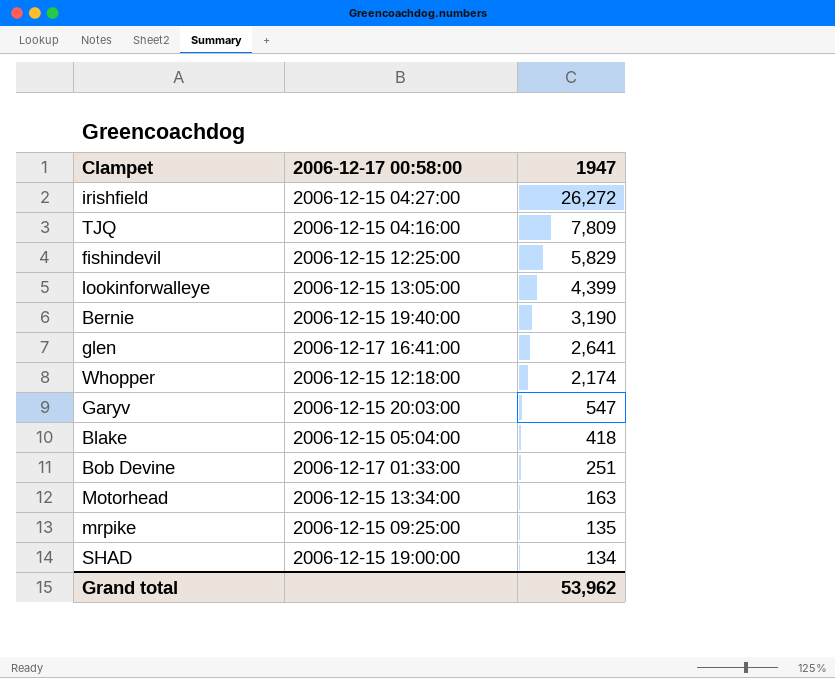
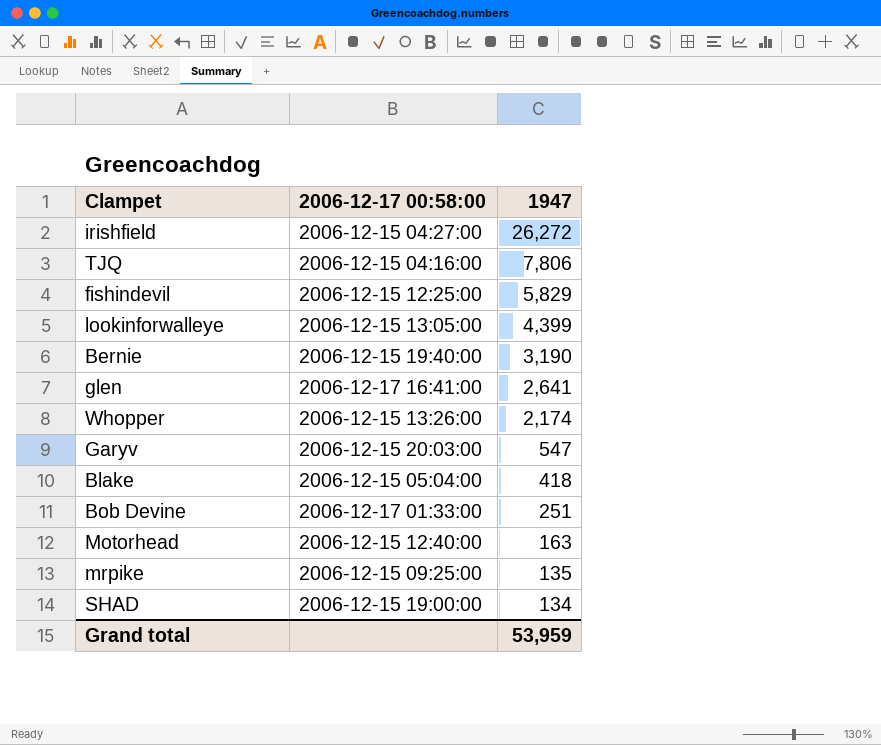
TJQ | 1947: 7,809 -> 7,806
Whopper | 2006-12-17 00:58:00: 2006-12-15 12:18:00 -> 2006-12-15 13:26:00
Motorhead | 2006-12-17 00:58:00: 2006-12-15 13:34:00 -> 2006-12-15 12:40:00
Grand total | 1947: 53,962 -> 53,959

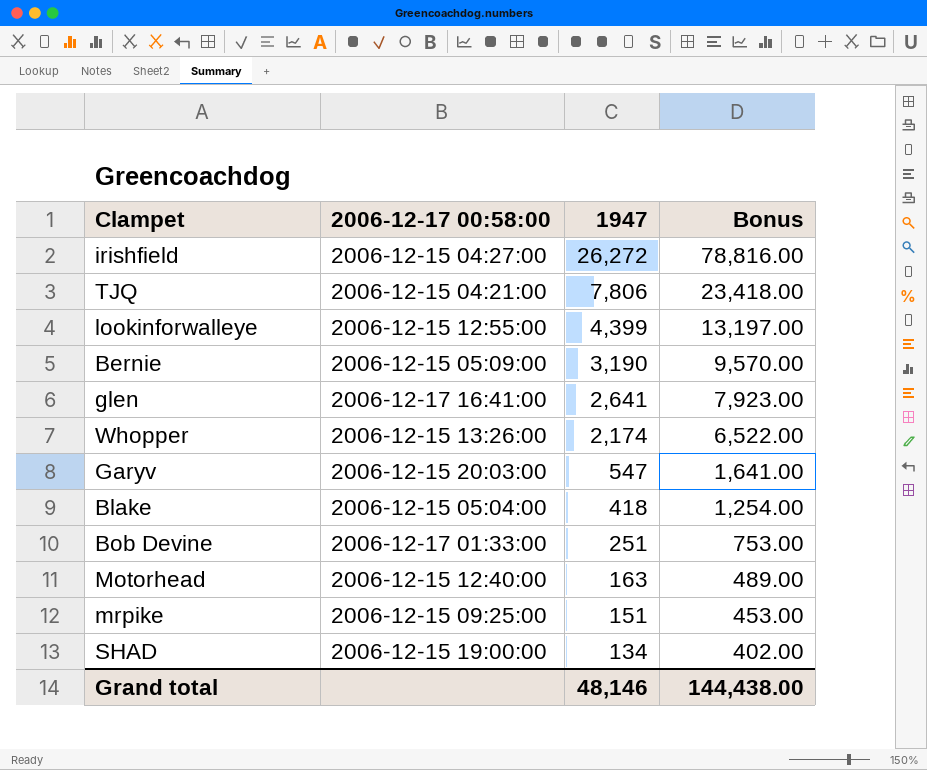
column Bonus | formula: none -> [1947] * 3
row fishindevil: 2006-12-15 12:25:00 | 5,829 -> none
TJQ | 2006-12-17 00:58:00: 2006-12-15 04:16:00 -> 2006-12-15 04:21:00
lookinforwalleye | 2006-12-17 00:58:00: 2006-12-15 13:05:00 -> 2006-12-15 12:55:00
Bernie | 2006-12-17 00:58:00: 2006-12-15 19:40:00 -> 2006-12-15 05:09:00
mrpike | 1947: 135 -> 151
Grand total | 1947: 53,959 -> 48,146

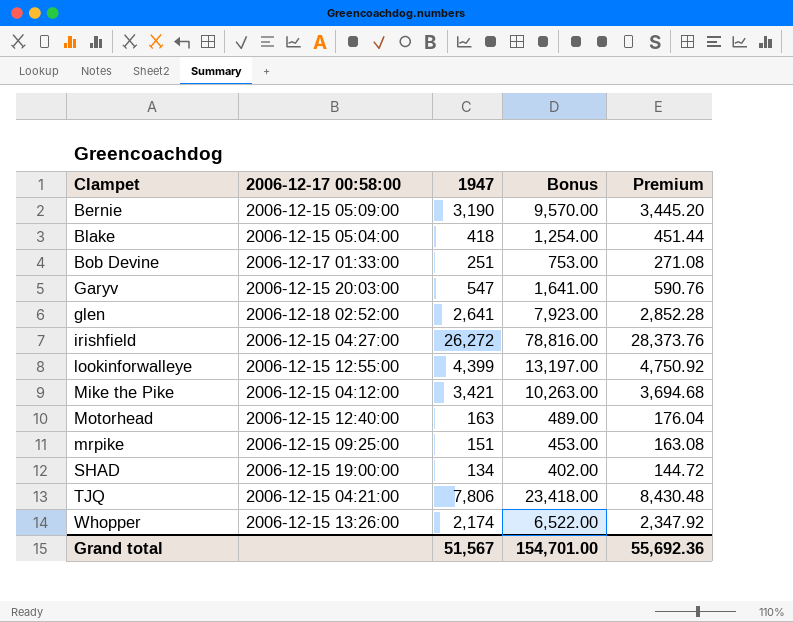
row order: 1947 descending -> Clampet ascending
column Premium | formula: none -> [1947] * 1.08
glen | 2006-12-17 00:58:00: 2006-12-17 16:41:00 -> 2006-12-18 02:52:00
row Mike the Pike: none -> 2006-12-15 04:12:00 | 3,421 | 10,263.00 | 3,694.68
Grand total | 1947: 48,146 -> 51,567
Grand total | Bonus: 144,438.00 -> 154,701.00

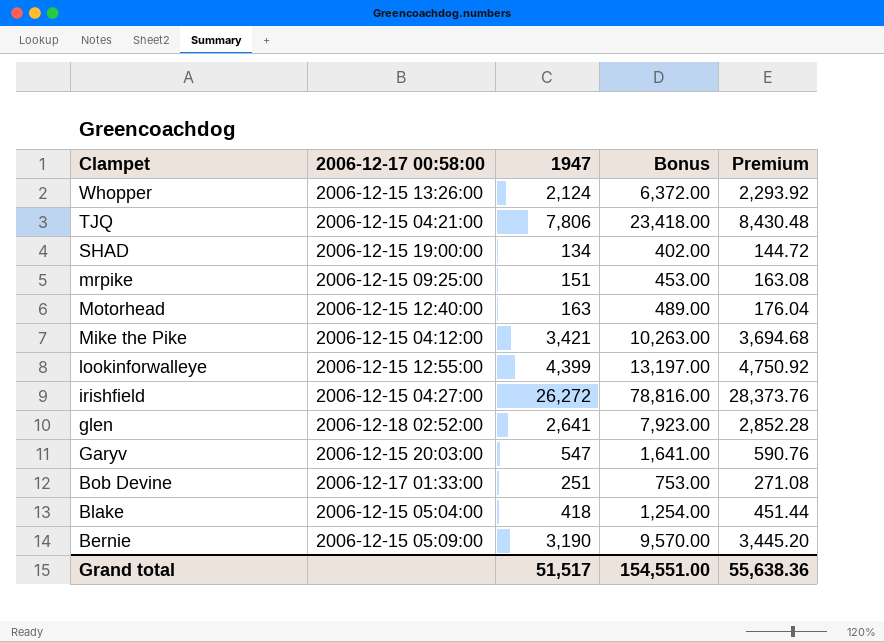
row order: Clampet ascending -> Clampet descending
Whopper | 1947: 2,174 -> 2,124
Whopper | Bonus: 6,522.00 -> 6,372.00
Whopper | Premium: 2,347.92 -> 2,293.92
Grand total | 1947: 51,567 -> 51,517
Grand total | Bonus: 154,701.00 -> 154,551.00
Grand total | Premium: 55,692.36 -> 55,638.36

